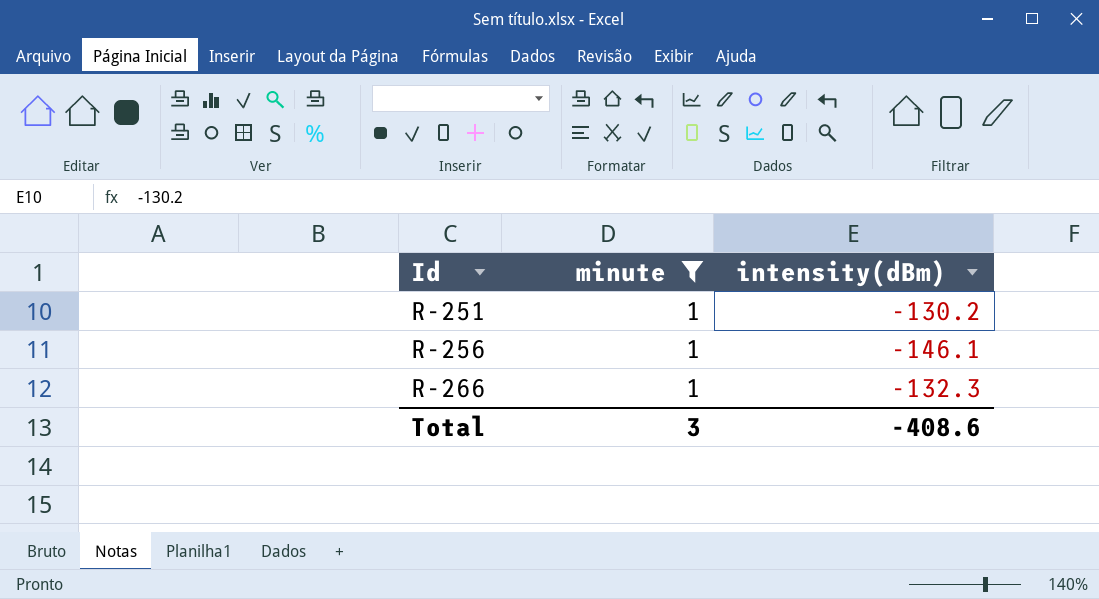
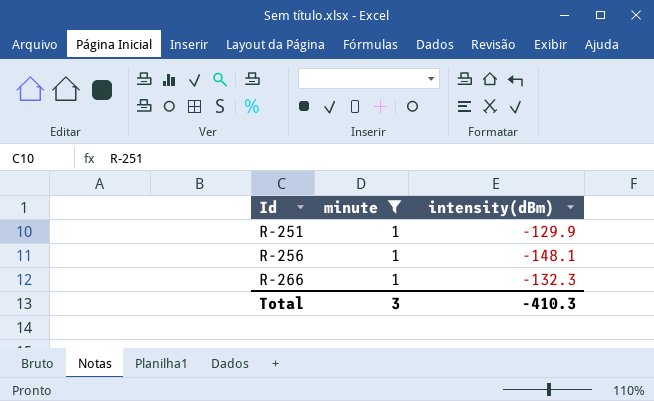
R-251 | intensity(dBm): -130.2 -> -129.9
R-256 | intensity(dBm): -146.1 -> -148.1
Total | intensity(dBm): -408.6 -> -410.3

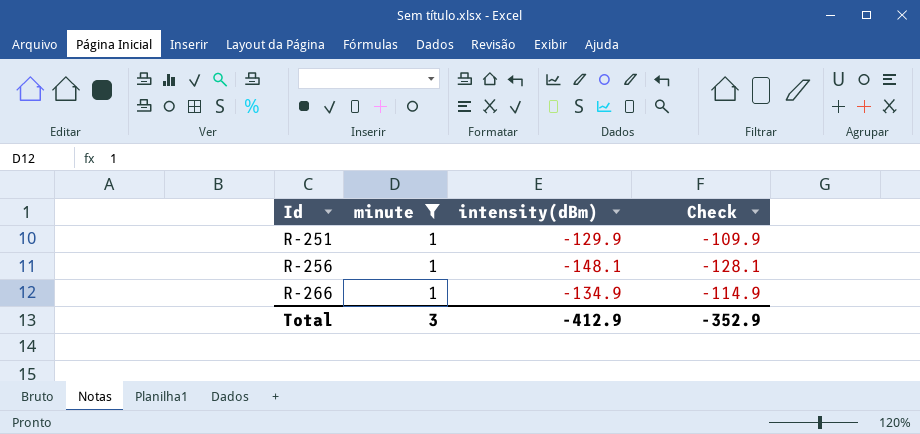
column Check | formula: none -> [intensity(dBm)] + 20
R-266 | intensity(dBm): -132.3 -> -134.9
Total | intensity(dBm): -410.3 -> -412.9

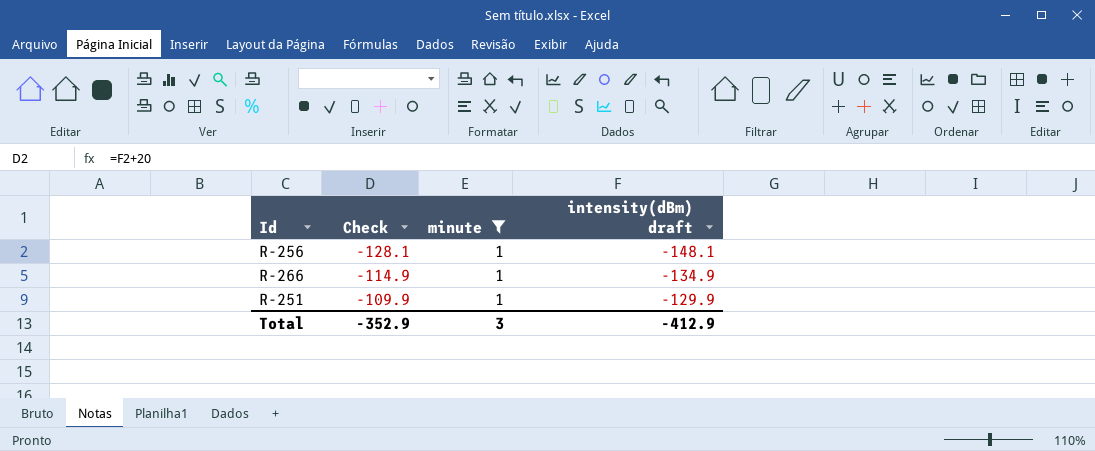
row order: Id ascending -> Check ascending
column Check | position: 4 -> 2
column name: intensity(dBm) -> intensity(dBm) draft

